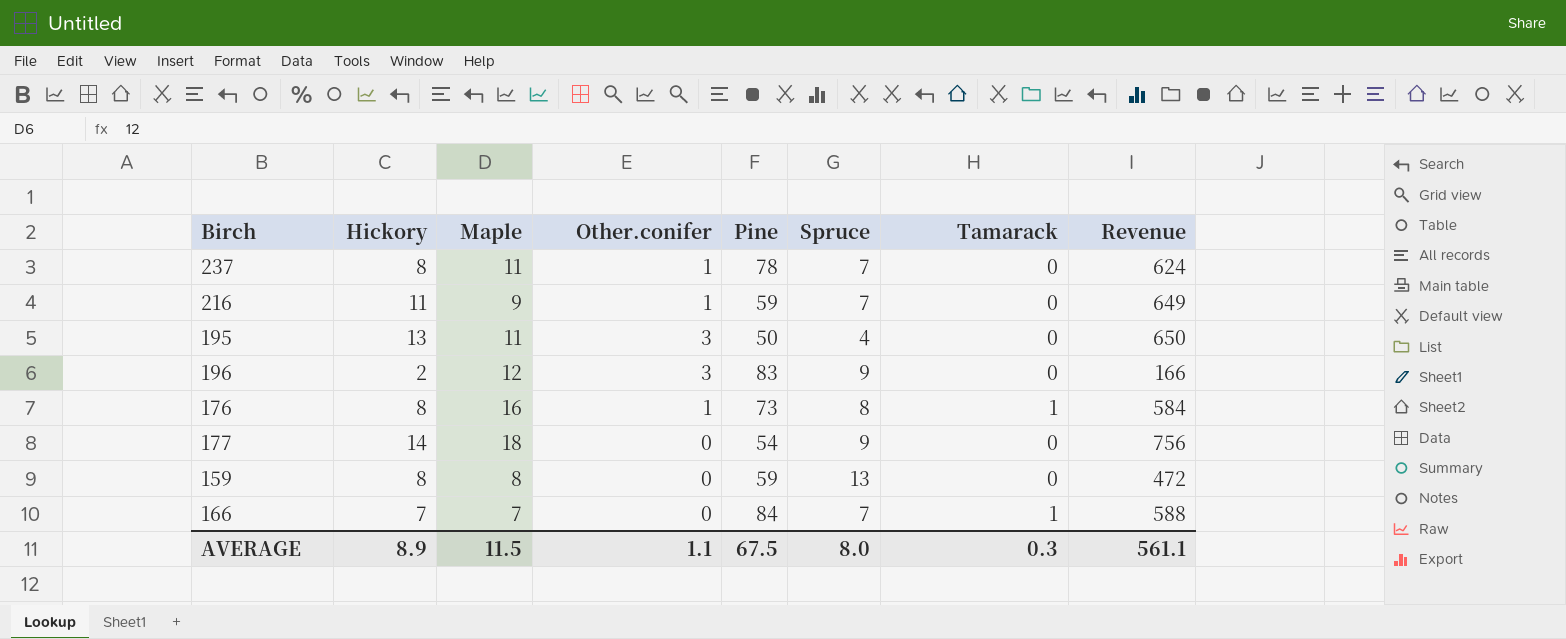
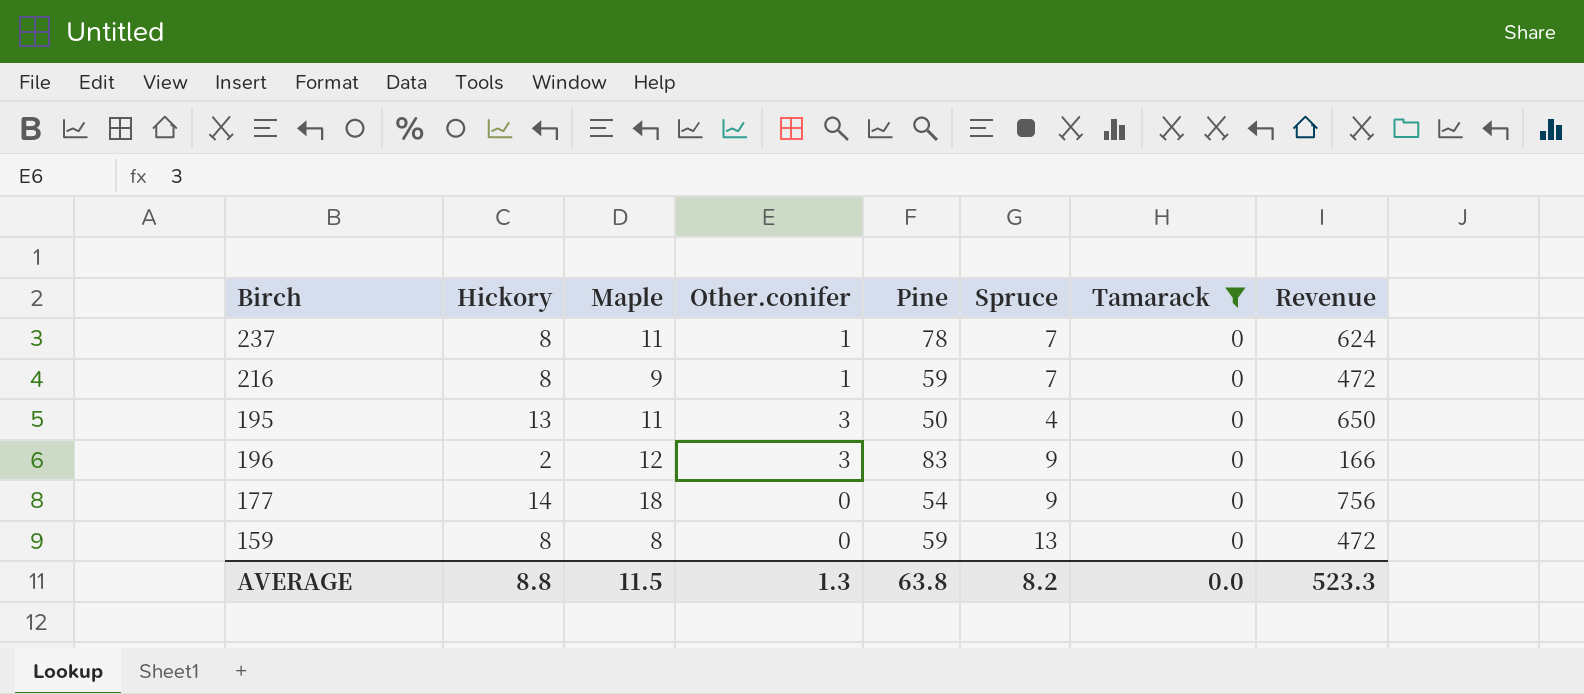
filter: none -> Tamarack = 0
216 | Hickory: 11 -> 8
216 | Revenue: 649 -> 472
AVERAGE | Hickory: 8.9 -> 8.8
AVERAGE | Other.conifer: 1.1 -> 1.3
AVERAGE | Pine: 67.5 -> 63.8
AVERAGE | Spruce: 8.0 -> 8.2
AVERAGE | Tamarack: 0.3 -> 0.0
AVERAGE | Revenue: 561.1 -> 523.3

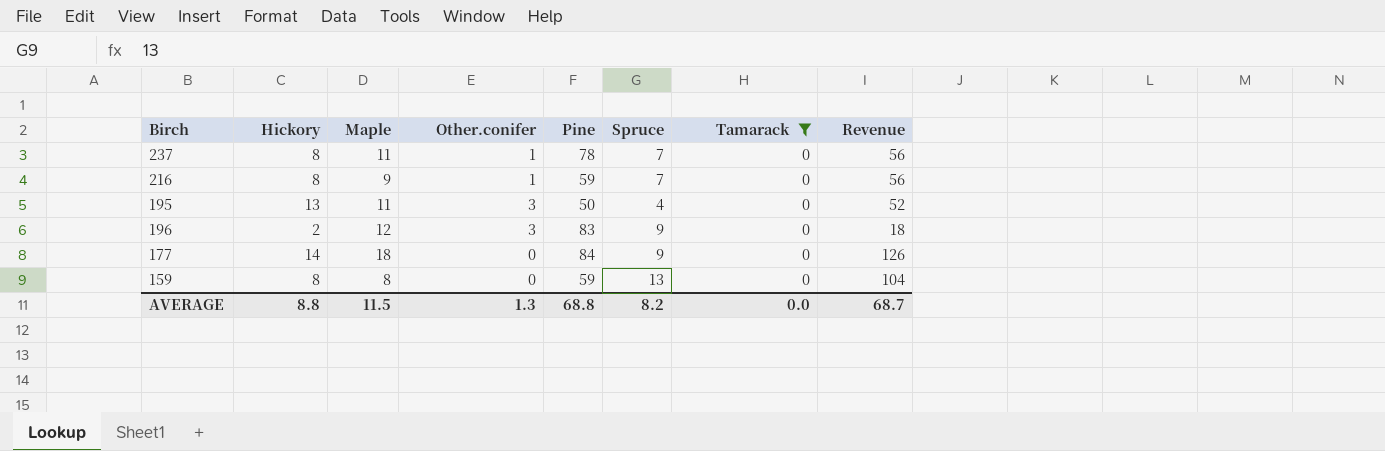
column Revenue | formula: [Hickory] * [Pine] -> [Hickory] * [Spruce]
177 | Pine: 54 -> 84
AVERAGE | Pine: 63.8 -> 68.8
AVERAGE | Revenue: 523.3 -> 68.7

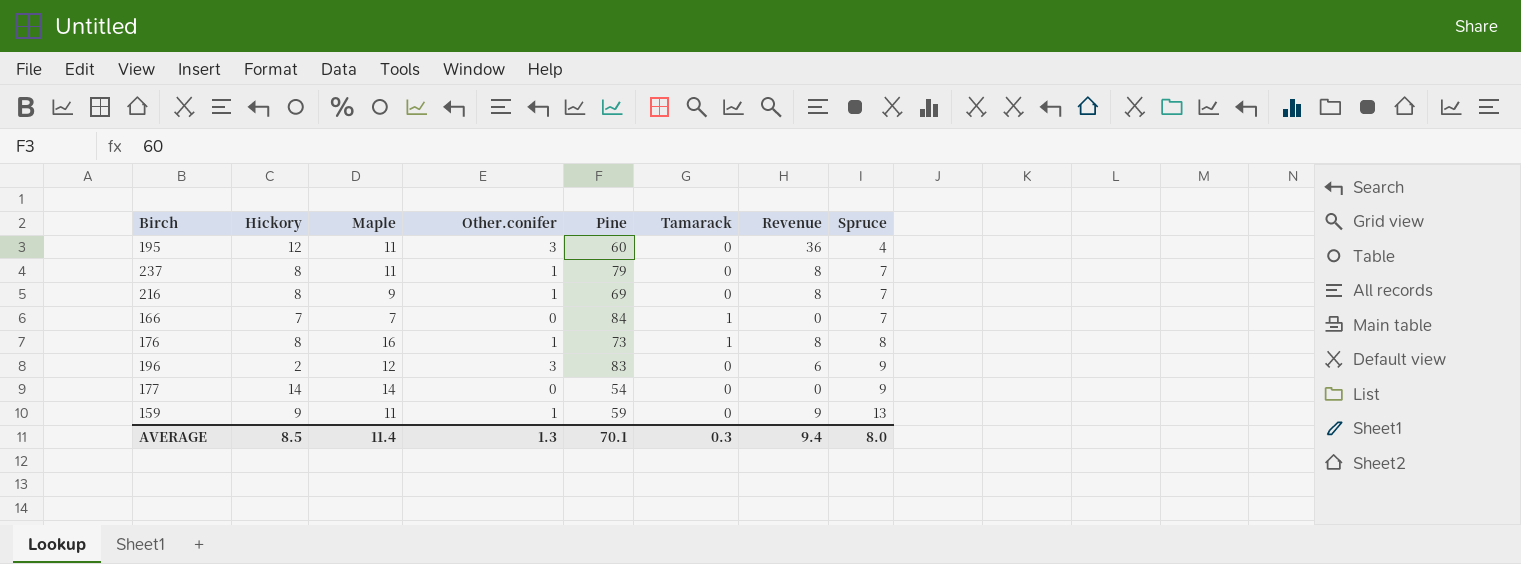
filter: Tamarack = 0 -> none
row order: none -> Spruce ascending
column Revenue | formula: [Hickory] * [Spruce] -> [Hickory] * [Other.conifer]
column Spruce | position: 6 -> 8
195 | Hickory: 13 -> 12
195 | Pine: 50 -> 60
237 | Pine: 78 -> 79
216 | Pine: 59 -> 69
177 | Maple: 18 -> 14
177 | Pine: 84 -> 54
159 | Hickory: 8 -> 9
159 | Maple: 8 -> 11
159 | Other.conifer: 0 -> 1
AVERAGE | Hickory: 8.8 -> 8.5
AVERAGE | Maple: 11.5 -> 11.4
AVERAGE | Pine: 68.8 -> 70.1
AVERAGE | Tamarack: 0.0 -> 0.3
AVERAGE | Revenue: 68.7 -> 9.4
AVERAGE | Spruce: 8.2 -> 8.0

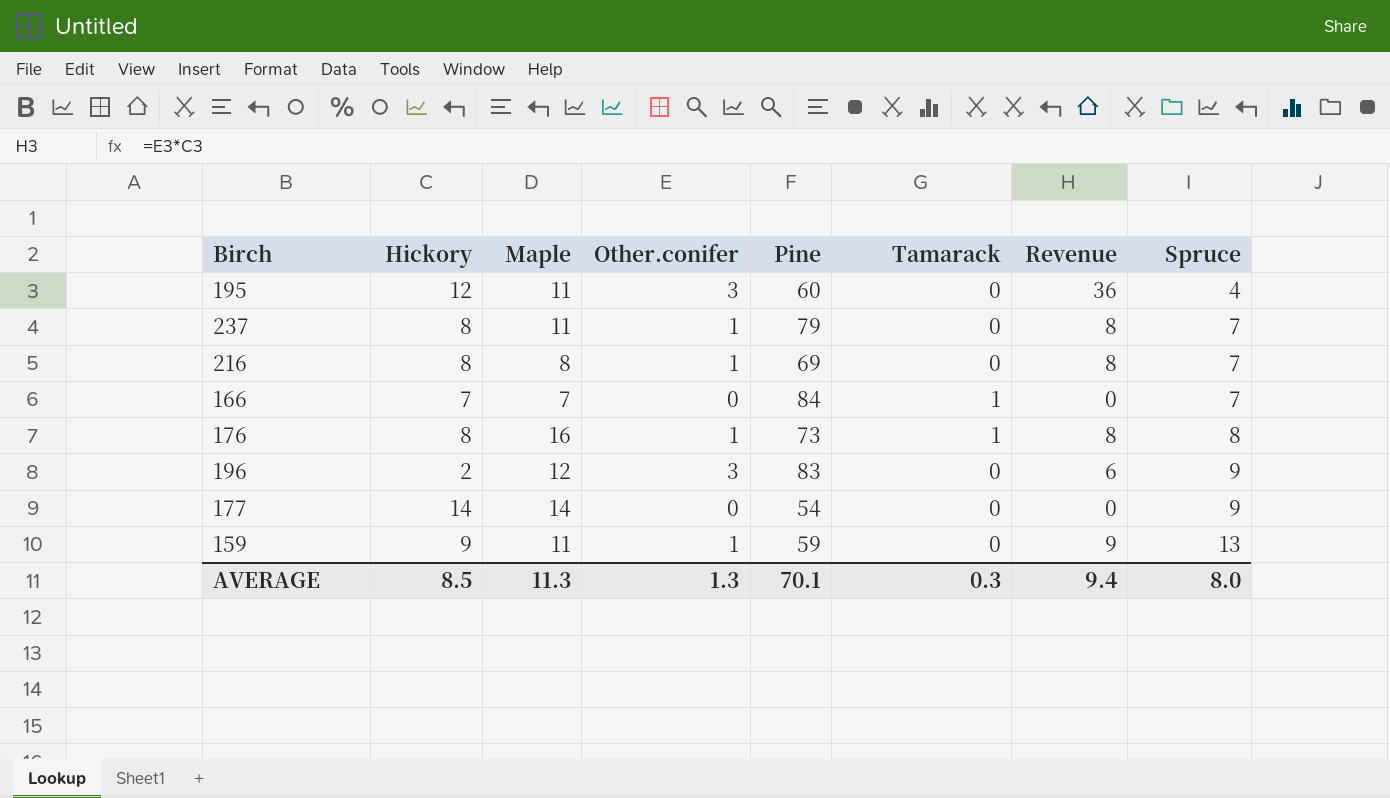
216 | Maple: 9 -> 8
AVERAGE | Maple: 11.4 -> 11.3

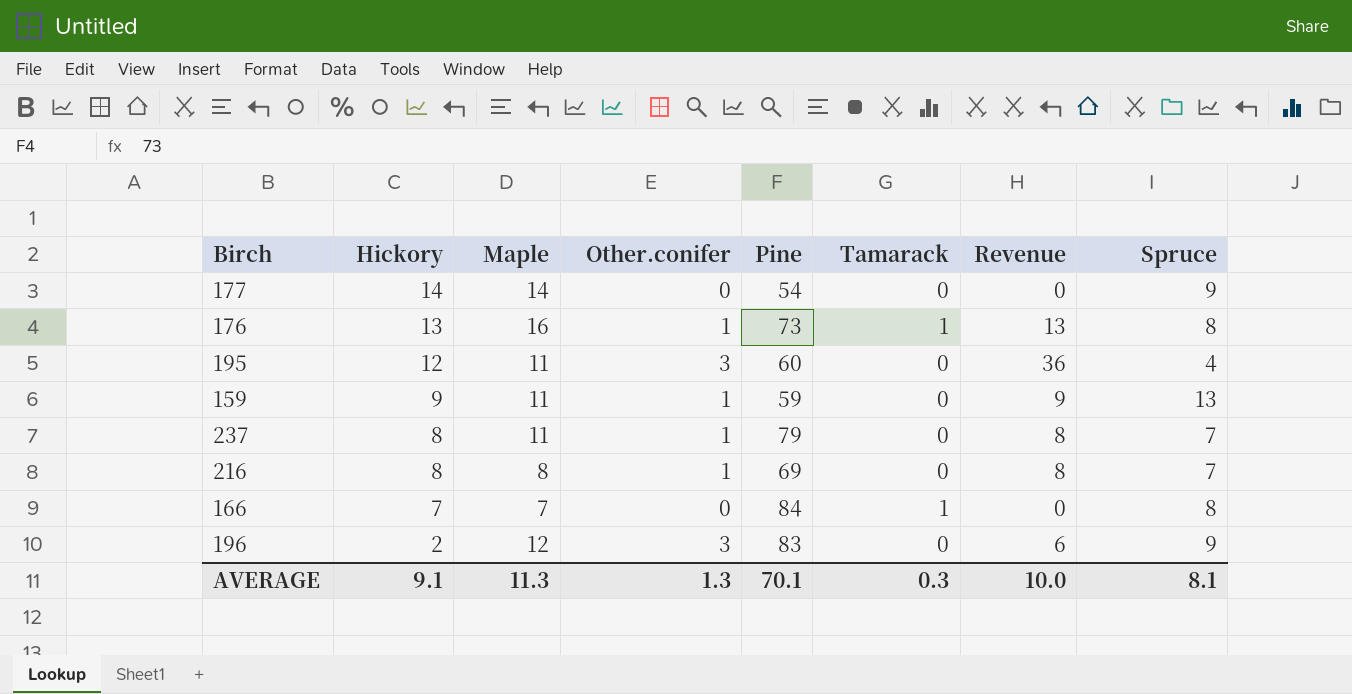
row order: Spruce ascending -> Hickory descending
176 | Hickory: 8 -> 13
176 | Revenue: 8 -> 13
166 | Spruce: 7 -> 8
AVERAGE | Hickory: 8.5 -> 9.1
AVERAGE | Revenue: 9.4 -> 10.0
AVERAGE | Spruce: 8.0 -> 8.1

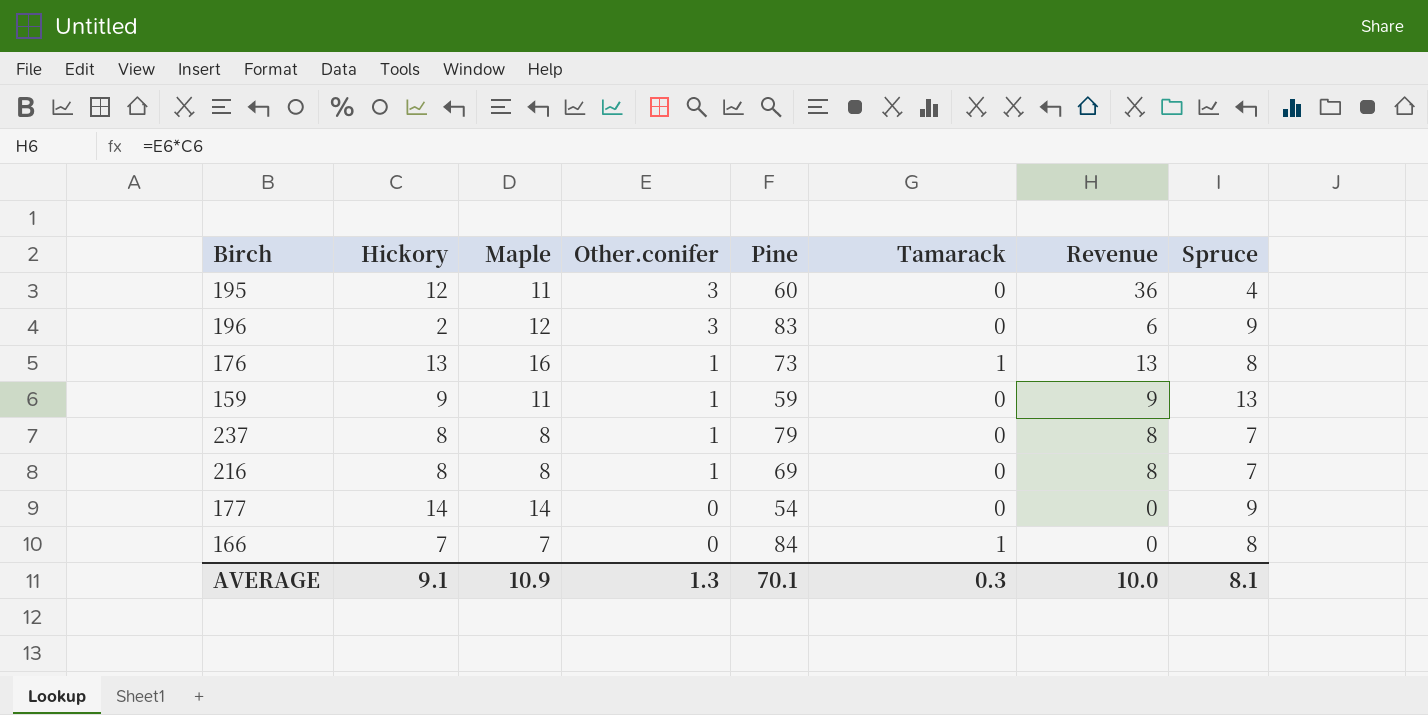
row order: Hickory descending -> Other.conifer descending
237 | Maple: 11 -> 8
AVERAGE | Maple: 11.3 -> 10.9

